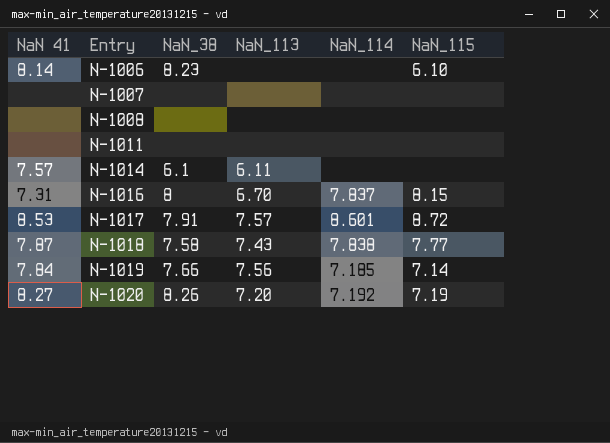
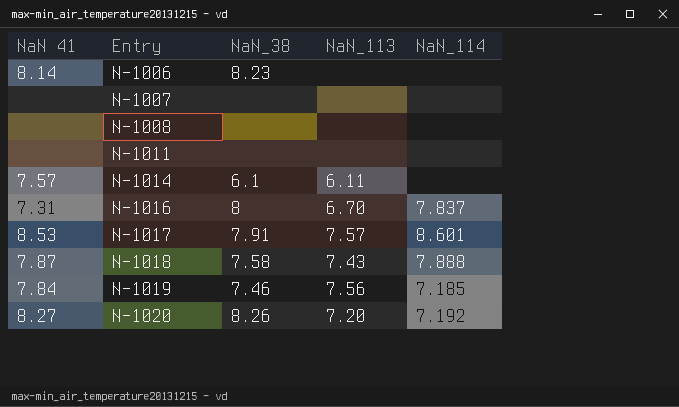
column NaN_115 | position: 6 -> none
N-1018 | NaN_114: 7.838 -> 7.888
N-1019 | NaN_38: 7.66 -> 7.46

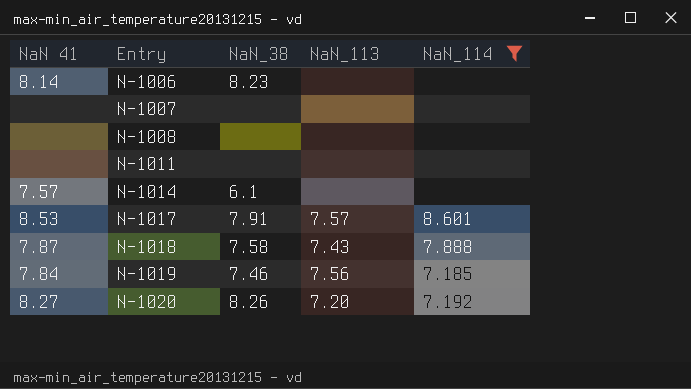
filter: none -> NaN_114 != 7.837
N-1014 | NaN_113: 6.11 -> none

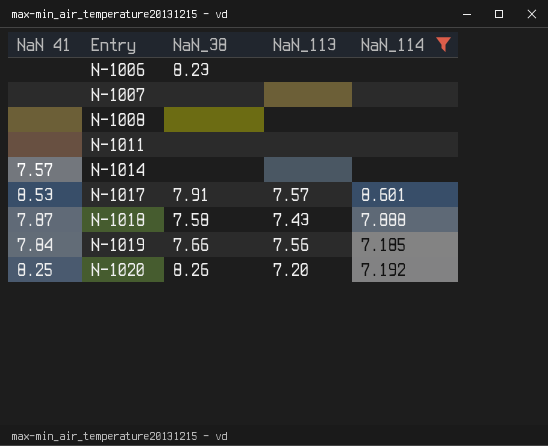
N-1006 | NaN 41: 8.14 -> none
N-1014 | NaN_38: 6.1 -> none
N-1019 | NaN_38: 7.46 -> 7.66
N-1020 | NaN 41: 8.27 -> 8.25

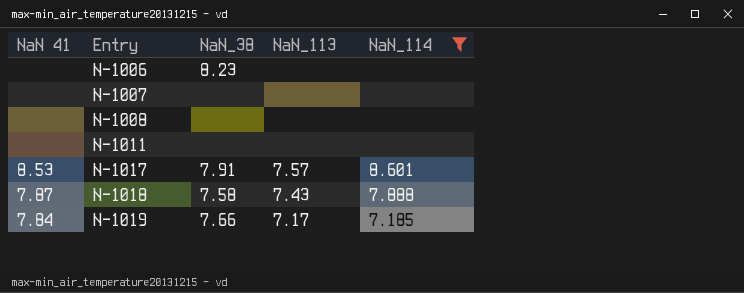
row N-1014: 7.57 | none | none | none -> none
row N-1020: 8.25 | 8.26 | 7.20 | 7.192 -> none
N-1019 | NaN_113: 7.56 -> 7.17

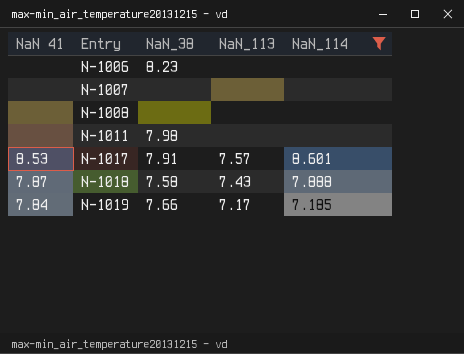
N-1011 | NaN_38: none -> 7.98

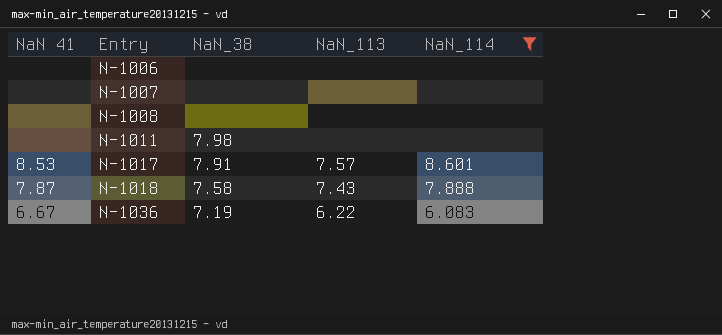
row N-1019: 7.84 | 7.66 | 7.17 | 7.185 -> none
N-1006 | NaN_38: 8.23 -> none
row N-1036: none -> 6.67 | 7.19 | 6.22 | 6.083

